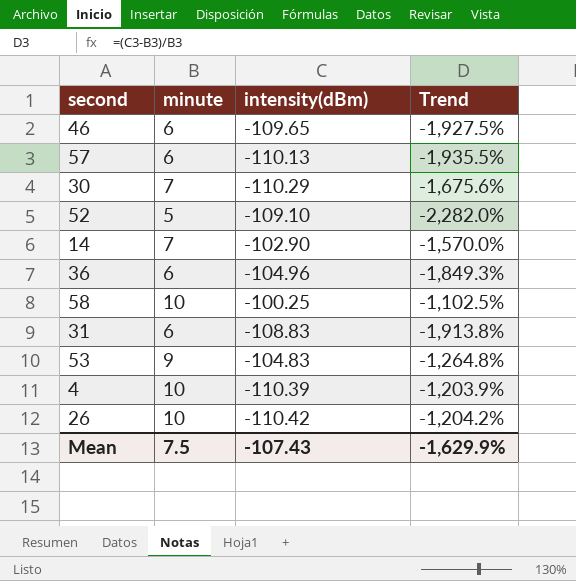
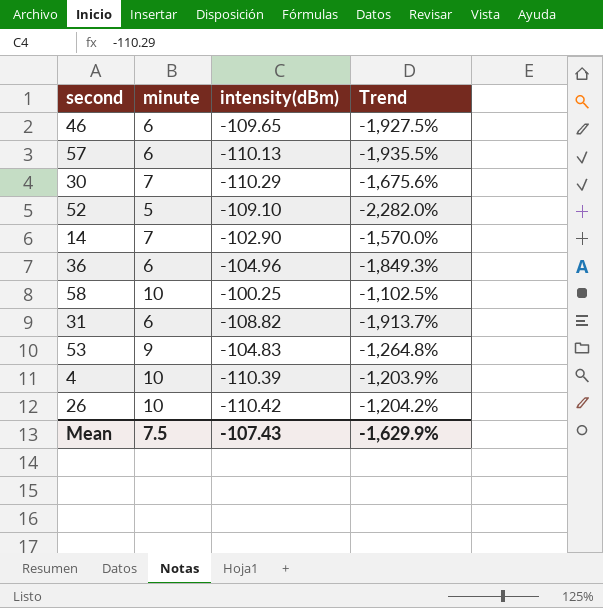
31 | intensity(dBm): -108.83 -> -108.82
31 | Trend: -1,913.8% -> -1,913.7%

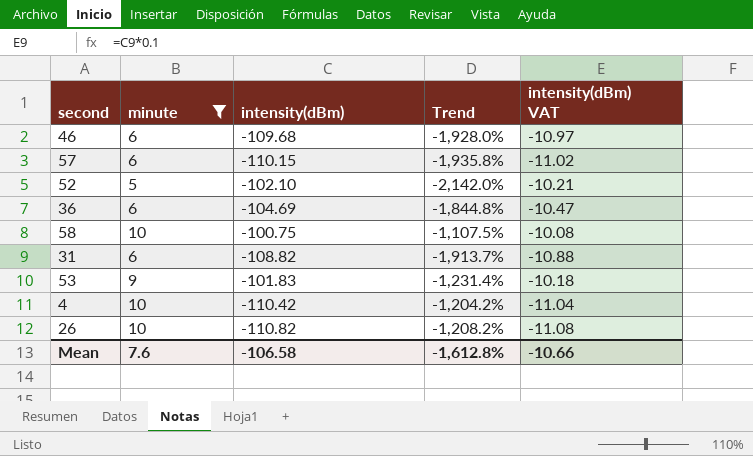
filter: none -> minute != 7
column intensity(dBm) VAT | formula: none -> [intensity(dBm)] * 0.1
46 | intensity(dBm): -109.65 -> -109.68
46 | Trend: -1,927.5% -> -1,928.0%
57 | intensity(dBm): -110.13 -> -110.15
57 | Trend: -1,935.5% -> -1,935.8%
52 | intensity(dBm): -109.10 -> -102.10
52 | Trend: -2,282.0% -> -2,142.0%
36 | intensity(dBm): -104.96 -> -104.69
36 | Trend: -1,849.3% -> -1,844.8%
58 | intensity(dBm): -100.25 -> -100.75
58 | Trend: -1,102.5% -> -1,107.5%
53 | intensity(dBm): -104.83 -> -101.83
53 | Trend: -1,264.8% -> -1,231.4%
4 | intensity(dBm): -110.39 -> -110.42
4 | Trend: -1,203.9% -> -1,204.2%
26 | intensity(dBm): -110.42 -> -110.82
26 | Trend: -1,204.2% -> -1,208.2%
Mean | minute: 7.5 -> 7.6
Mean | intensity(dBm): -107.43 -> -106.58
Mean | Trend: -1,629.9% -> -1,612.8%

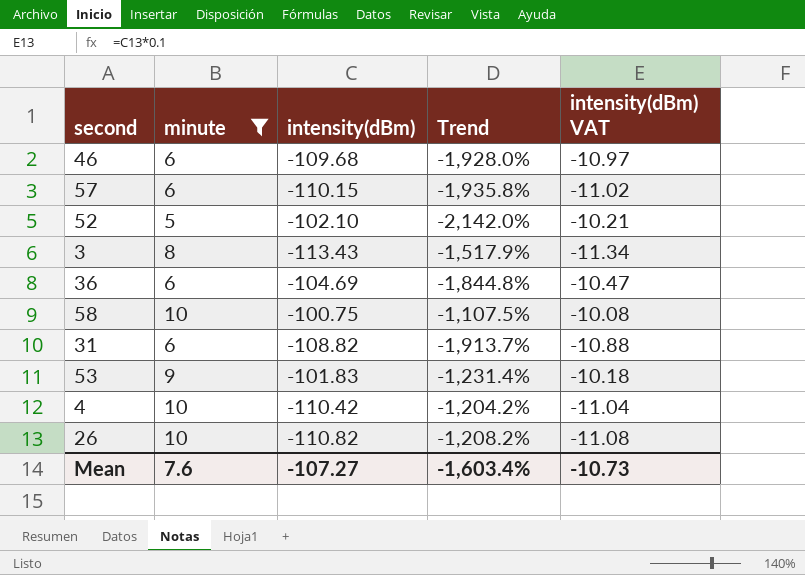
row 3: none -> 8 | -113.43 | -1,517.9% | -11.34
Mean | intensity(dBm): -106.58 -> -107.27
Mean | Trend: -1,612.8% -> -1,603.4%
Mean | intensity(dBm) VAT: -10.66 -> -10.73

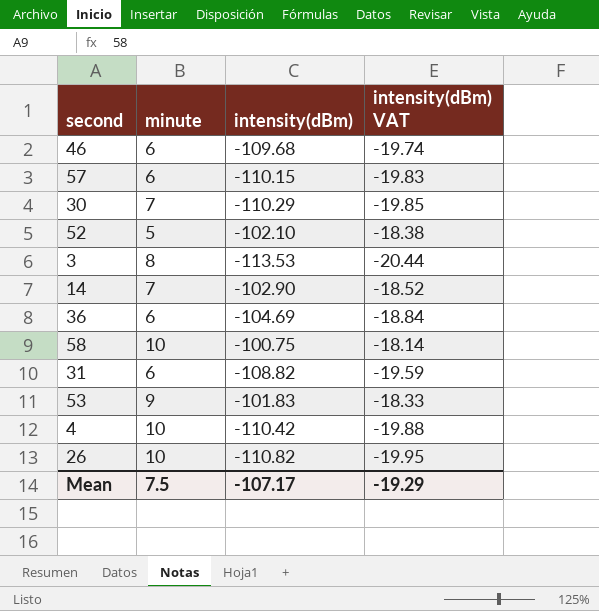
filter: minute != 7 -> none
column Trend | formula: ([intensity(dBm)] - [minute]) / [minute] -> none
column intensity(dBm) VAT | formula: [intensity(dBm)] * 0.1 -> [intensity(dBm)] * 0.18
3 | intensity(dBm): -113.43 -> -113.53
Mean | minute: 7.6 -> 7.5
Mean | intensity(dBm): -107.27 -> -107.17
Mean | intensity(dBm) VAT: -10.73 -> -19.29

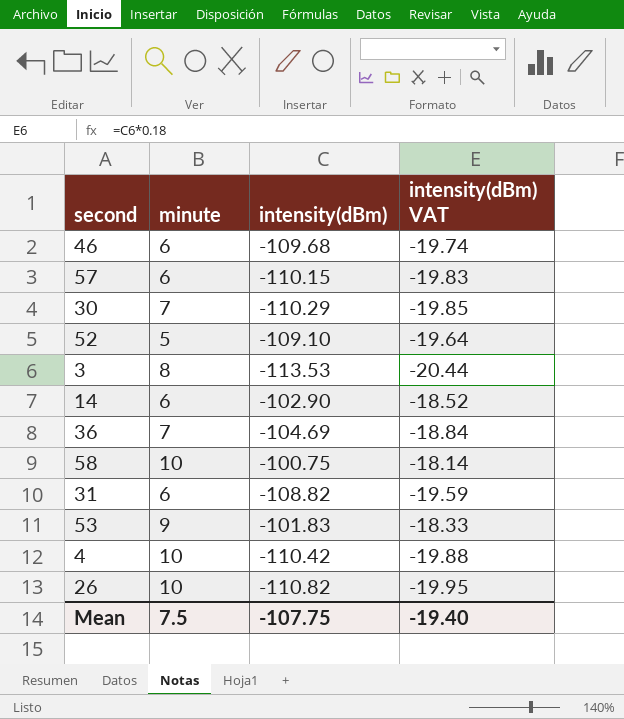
52 | intensity(dBm): -102.10 -> -109.10
52 | intensity(dBm) VAT: -18.38 -> -19.64
14 | minute: 7 -> 6
36 | minute: 6 -> 7
Mean | intensity(dBm): -107.17 -> -107.75
Mean | intensity(dBm) VAT: -19.29 -> -19.40

